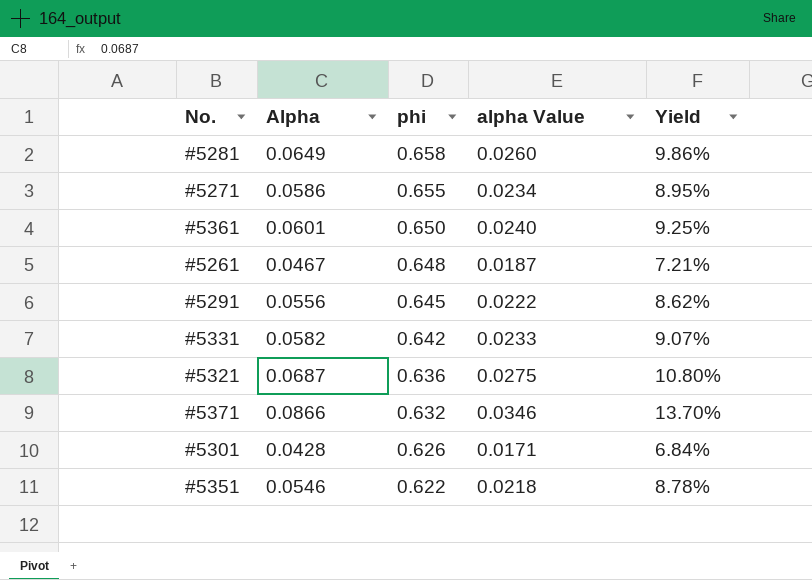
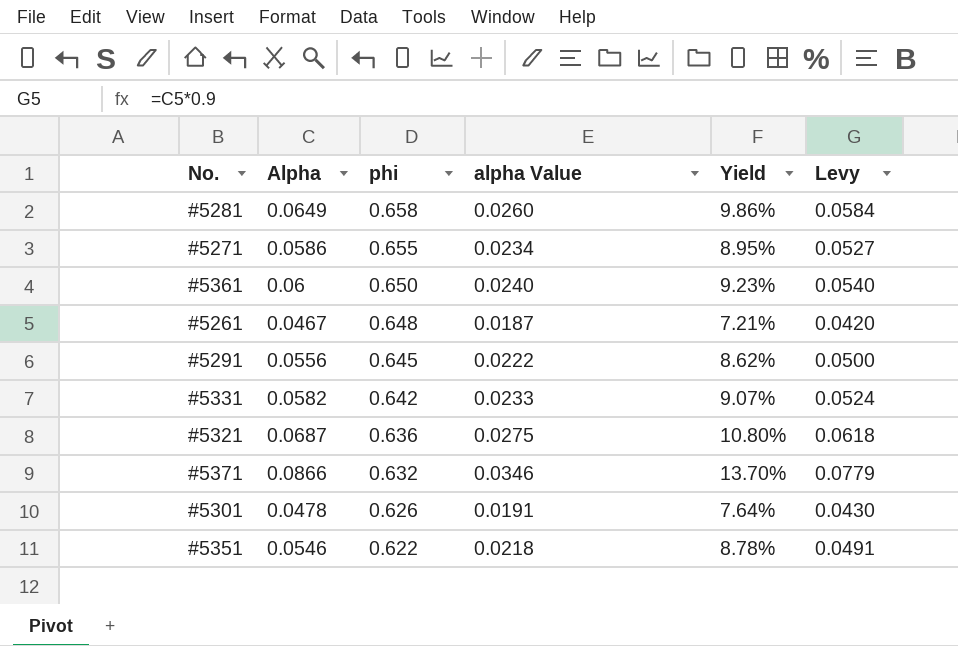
column Levy | formula: none -> [Alpha] * 0.9
#5361 | Alpha: 0.0601 -> 0.06
#5361 | Yield: 9.25% -> 9.23%
#5301 | Alpha: 0.0428 -> 0.0478
#5301 | alpha Value: 0.0171 -> 0.0191
#5301 | Yield: 6.84% -> 7.64%

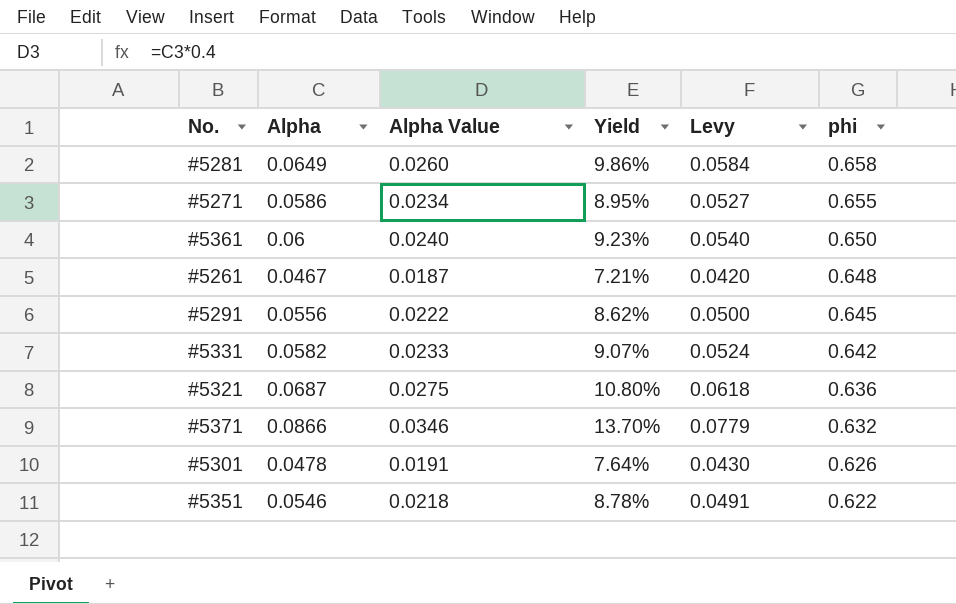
column name: alpha Value -> Alpha Value
column phi | position: 3 -> 6

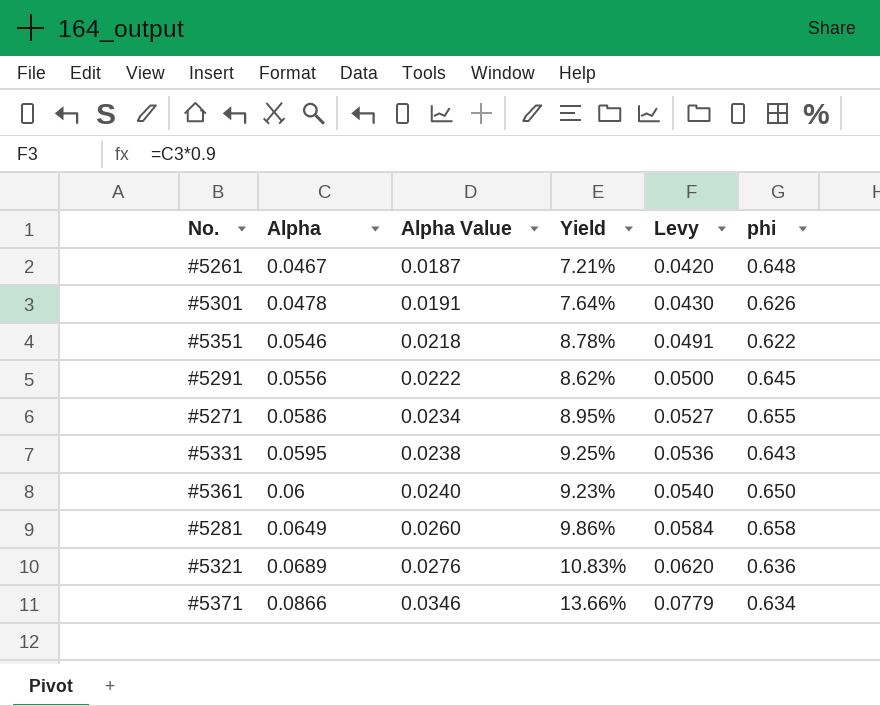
row order: phi descending -> Alpha ascending
#5331 | Alpha: 0.0582 -> 0.0595
#5331 | Alpha Value: 0.0233 -> 0.0238
#5331 | Yield: 9.07% -> 9.25%
#5331 | Levy: 0.0524 -> 0.0536
#5331 | phi: 0.642 -> 0.643
#5321 | Alpha: 0.0687 -> 0.0689
#5321 | Alpha Value: 0.0275 -> 0.0276
#5321 | Yield: 10.80% -> 10.83%
#5321 | Levy: 0.0618 -> 0.0620
#5371 | Yield: 13.70% -> 13.66%
#5371 | phi: 0.632 -> 0.634

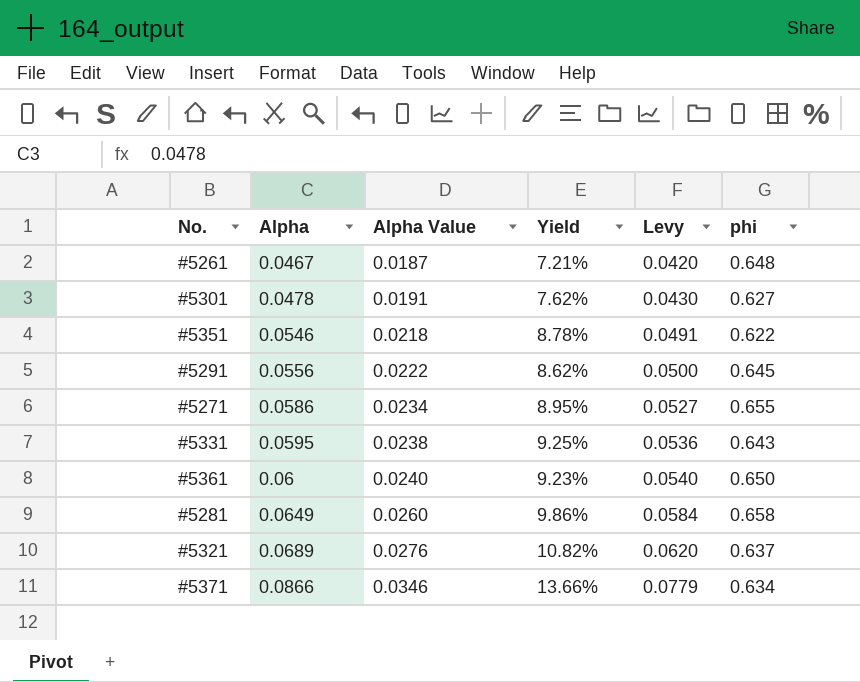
#5301 | Yield: 7.64% -> 7.62%
#5301 | phi: 0.626 -> 0.627
#5321 | Yield: 10.83% -> 10.82%
#5321 | phi: 0.636 -> 0.637

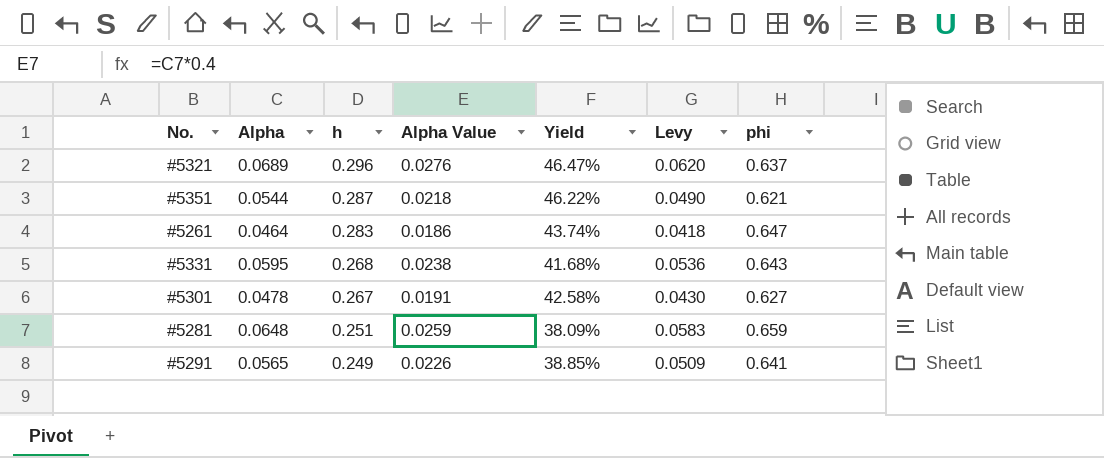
row order: Alpha ascending -> h descending
column h | position: none -> 3
column Yield | formula: [Alpha] / [phi] -> [h] / [phi]
row #5271: 0.0586 | 0.0234 | 8.95% | 0.0527 | 0.655 -> none
row #5361: 0.06 | 0.0240 | 9.23% | 0.0540 | 0.650 -> none
row #5371: 0.0866 | 0.0346 | 13.66% | 0.0779 | 0.634 -> none
#5351 | Alpha: 0.0546 -> 0.0544
#5351 | Levy: 0.0491 -> 0.0490
#5351 | phi: 0.622 -> 0.621
#5261 | Alpha: 0.0467 -> 0.0464
#5261 | Alpha Value: 0.0187 -> 0.0186
#5261 | Levy: 0.0420 -> 0.0418
#5261 | phi: 0.648 -> 0.647
#5281 | Alpha: 0.0649 -> 0.0648
#5281 | Alpha Value: 0.0260 -> 0.0259
#5281 | Levy: 0.0584 -> 0.0583
#5281 | phi: 0.658 -> 0.659
#5291 | Alpha: 0.0556 -> 0.0565
#5291 | Alpha Value: 0.0222 -> 0.0226
#5291 | Levy: 0.0500 -> 0.0509
#5291 | phi: 0.645 -> 0.641

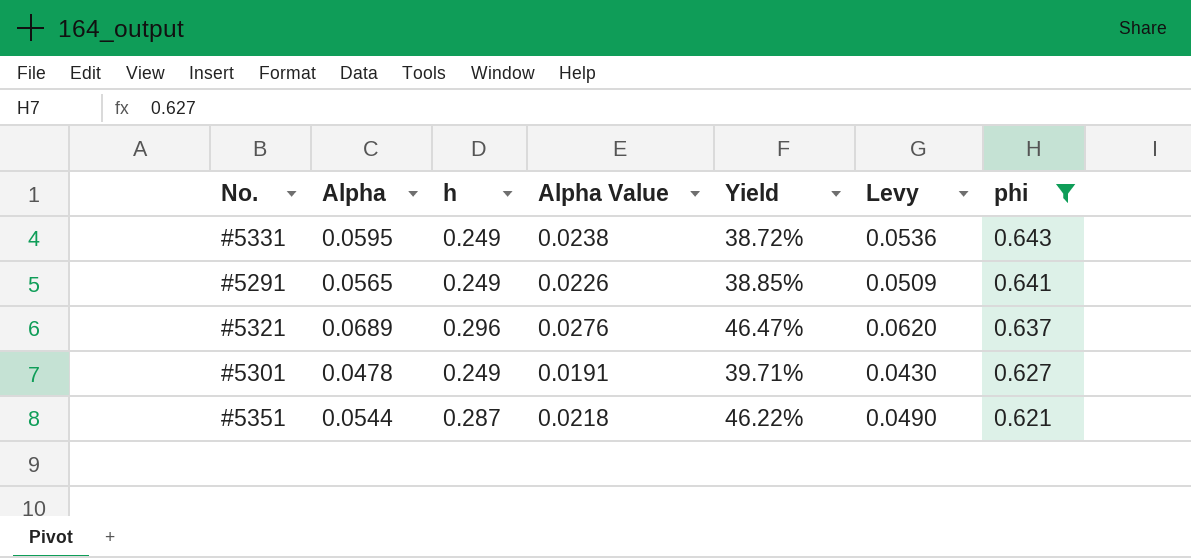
filter: none -> phi <= 0.643
row order: h descending -> phi descending
#5331 | h: 0.268 -> 0.249
#5331 | Yield: 41.68% -> 38.72%
#5301 | h: 0.267 -> 0.249
#5301 | Yield: 42.58% -> 39.71%

